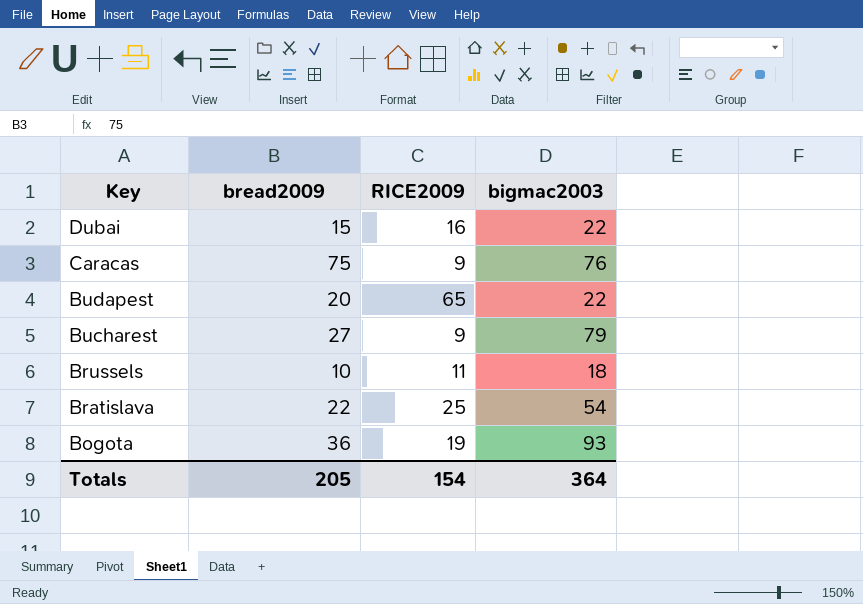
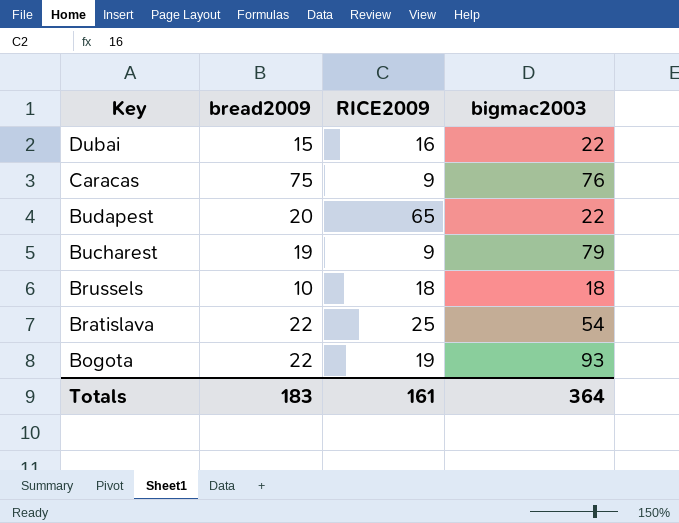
Bucharest | bread2009: 27 -> 19
Brussels | RICE2009: 11 -> 18
Bogota | bread2009: 36 -> 22
Totals | bread2009: 205 -> 183
Totals | RICE2009: 154 -> 161

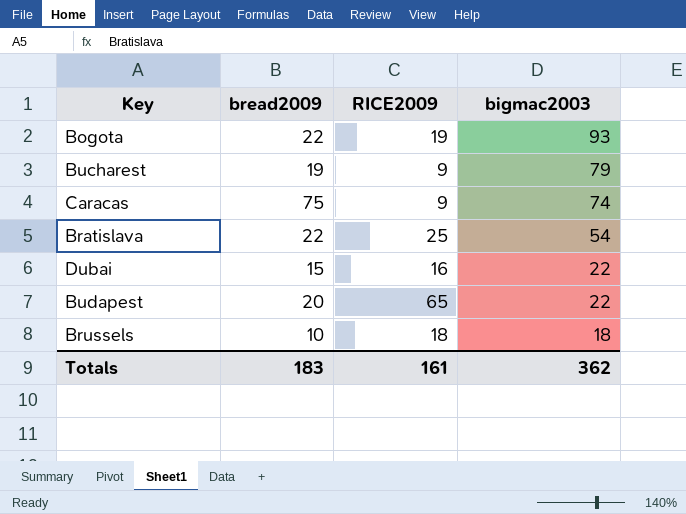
row order: Key descending -> bigmac2003 descending
Caracas | bigmac2003: 76 -> 74
Totals | bigmac2003: 364 -> 362

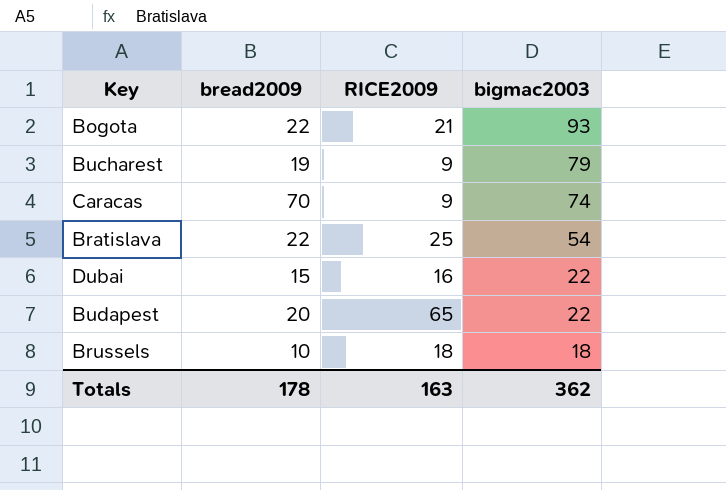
Bogota | RICE2009: 19 -> 21
Caracas | bread2009: 75 -> 70
Totals | bread2009: 183 -> 178
Totals | RICE2009: 161 -> 163

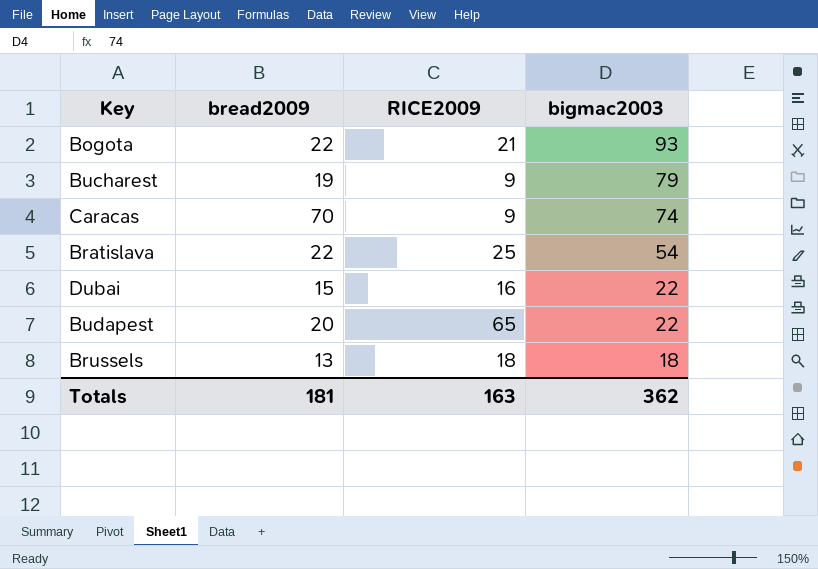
Brussels | bread2009: 10 -> 13
Totals | bread2009: 178 -> 181

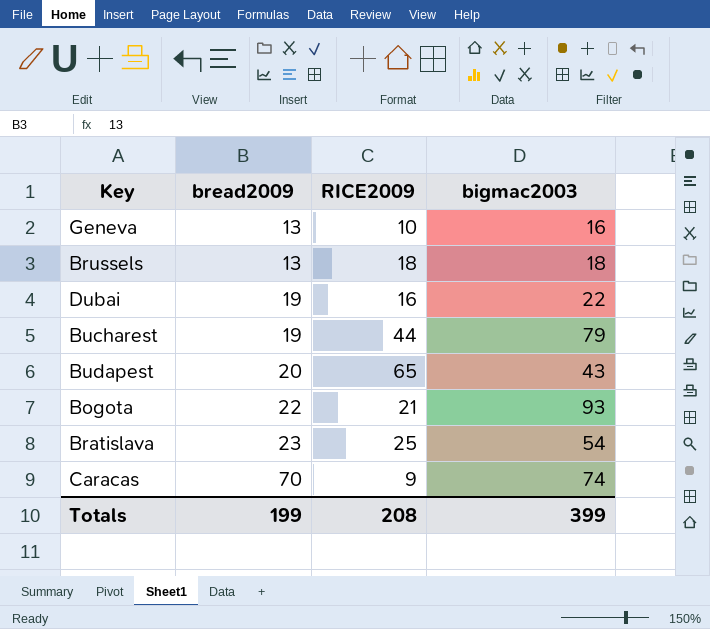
row order: bigmac2003 descending -> bread2009 ascending
row Geneva: none -> 13 | 10 | 16
Dubai | bread2009: 15 -> 19
Bucharest | RICE2009: 9 -> 44
Budapest | bigmac2003: 22 -> 43
Bratislava | bread2009: 22 -> 23
Totals | bread2009: 181 -> 199
Totals | RICE2009: 163 -> 208
Totals | bigmac2003: 362 -> 399

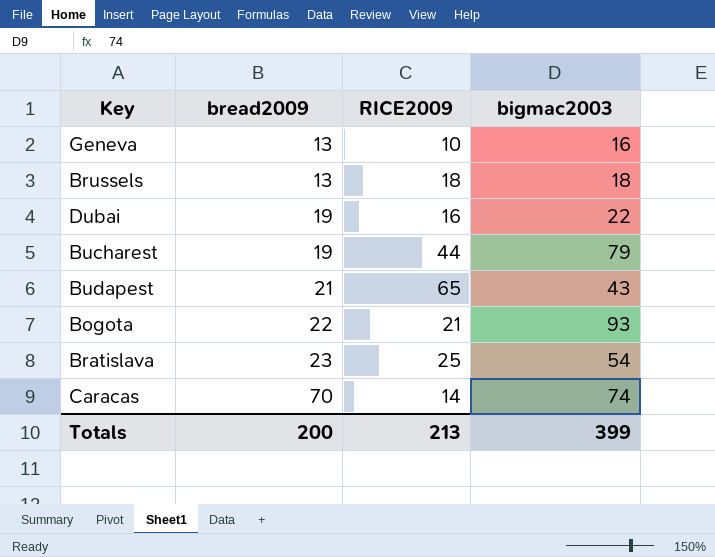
Budapest | bread2009: 20 -> 21
Caracas | RICE2009: 9 -> 14
Totals | bread2009: 199 -> 200
Totals | RICE2009: 208 -> 213

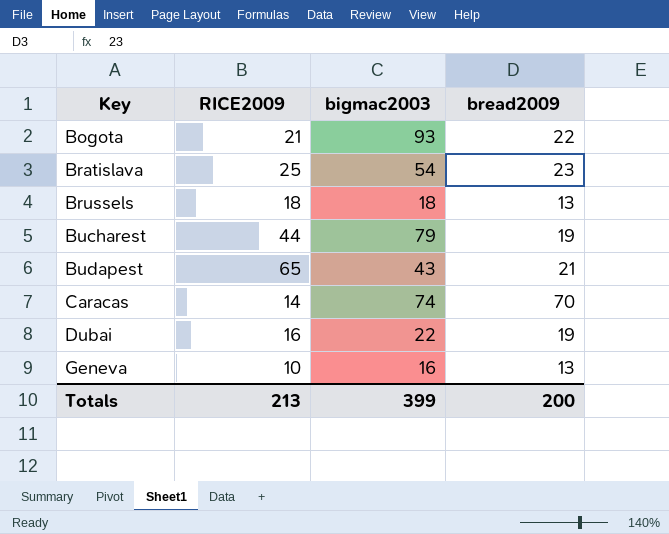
row order: bread2009 ascending -> Key ascending
column bread2009 | position: 2 -> 4

